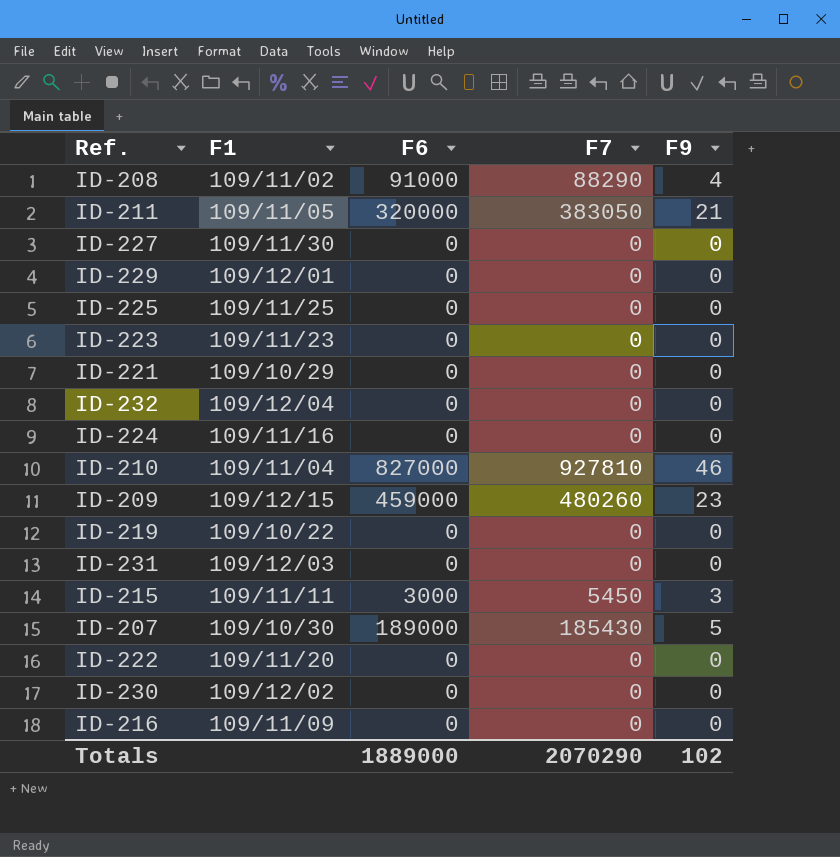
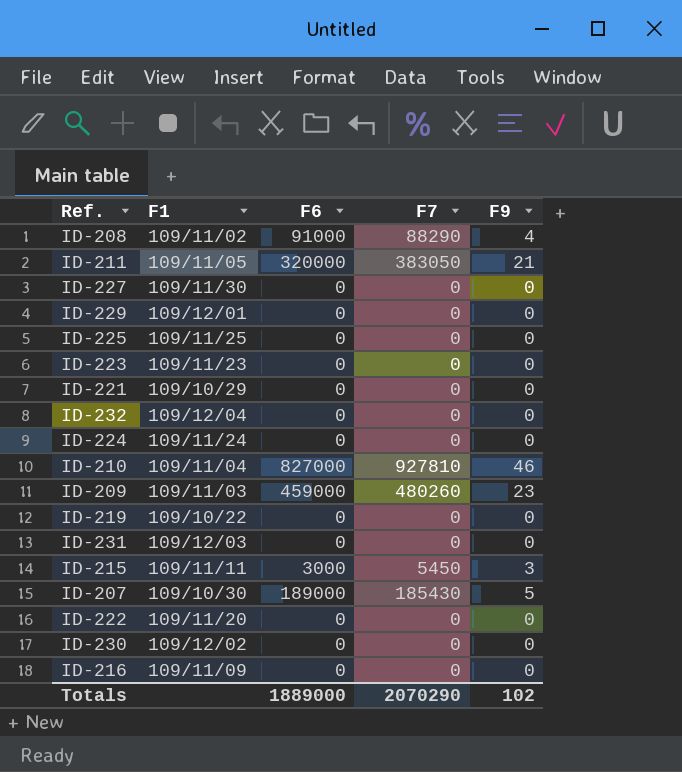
ID-224 | F1: 109/11/16 -> 109/11/24
ID-209 | F1: 109/12/15 -> 109/11/03

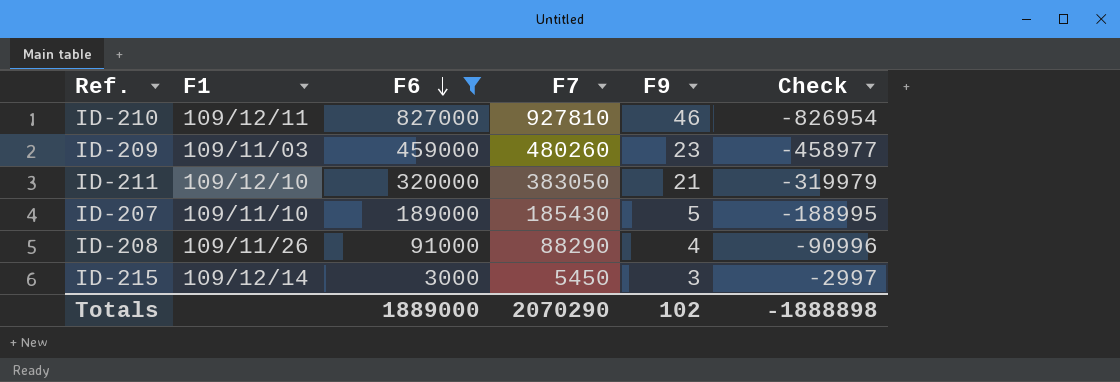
filter: none -> F6 != 0
row order: none -> F6 descending
column Check | formula: none -> [F9] - [F6]
ID-210 | F1: 109/11/04 -> 109/12/11
ID-211 | F1: 109/11/05 -> 109/12/10
ID-207 | F1: 109/10/30 -> 109/11/10
ID-208 | F1: 109/11/02 -> 109/11/26
ID-215 | F1: 109/11/11 -> 109/12/14

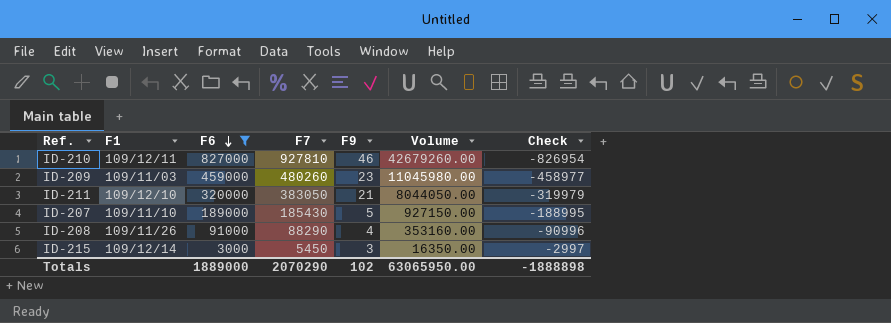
column Volume | formula: none -> [F7] * [F9]

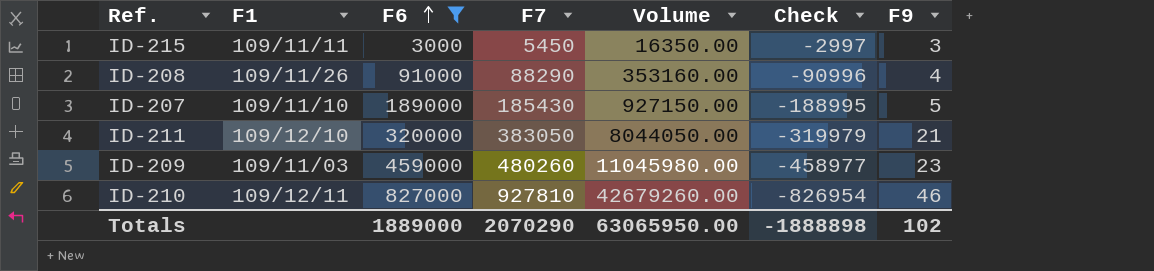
row order: F6 descending -> F6 ascending
column F9 | position: 5 -> 7
ID-215 | F1: 109/12/14 -> 109/11/11

